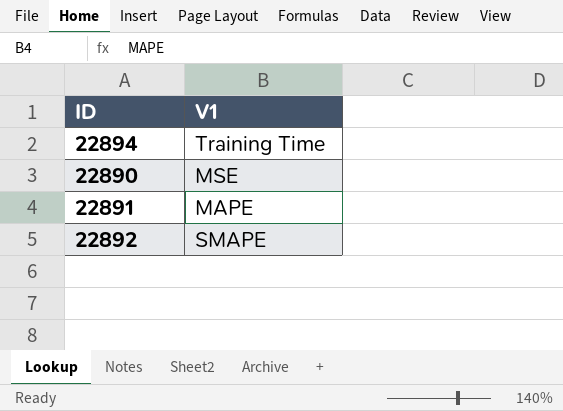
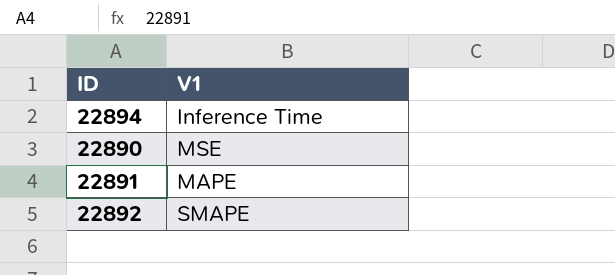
22894 | V1: Training Time -> Inference Time

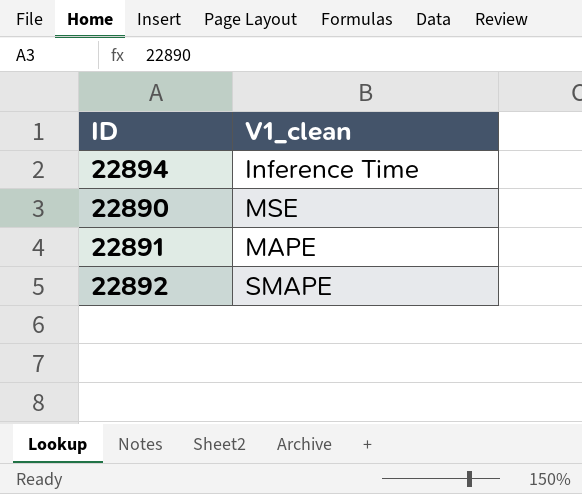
column name: V1 -> V1_clean

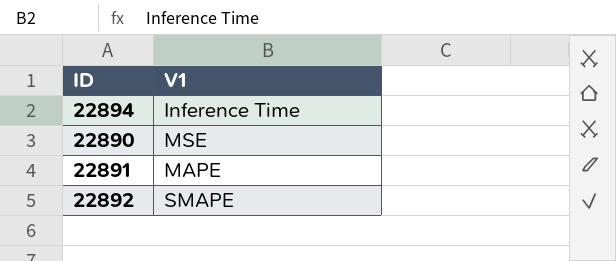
column name: V1_clean -> V1

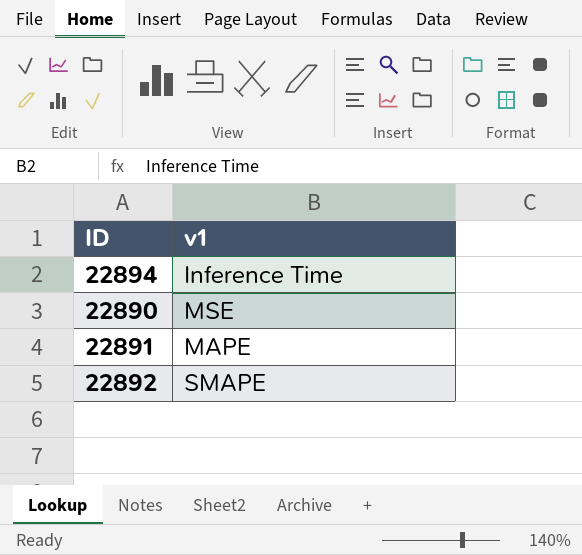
column name: V1 -> v1

